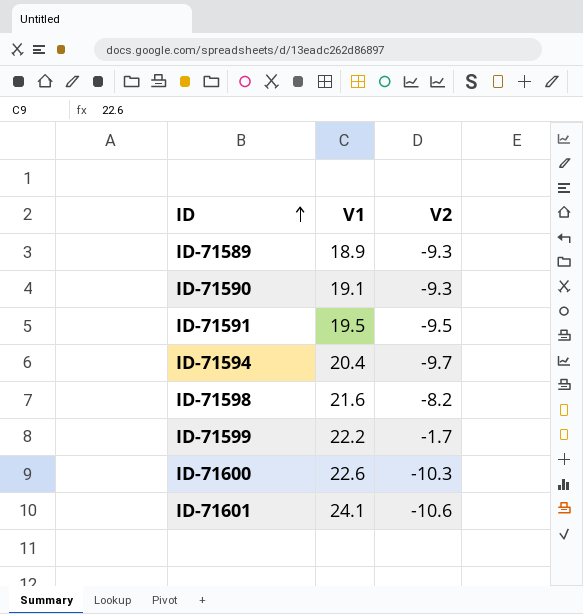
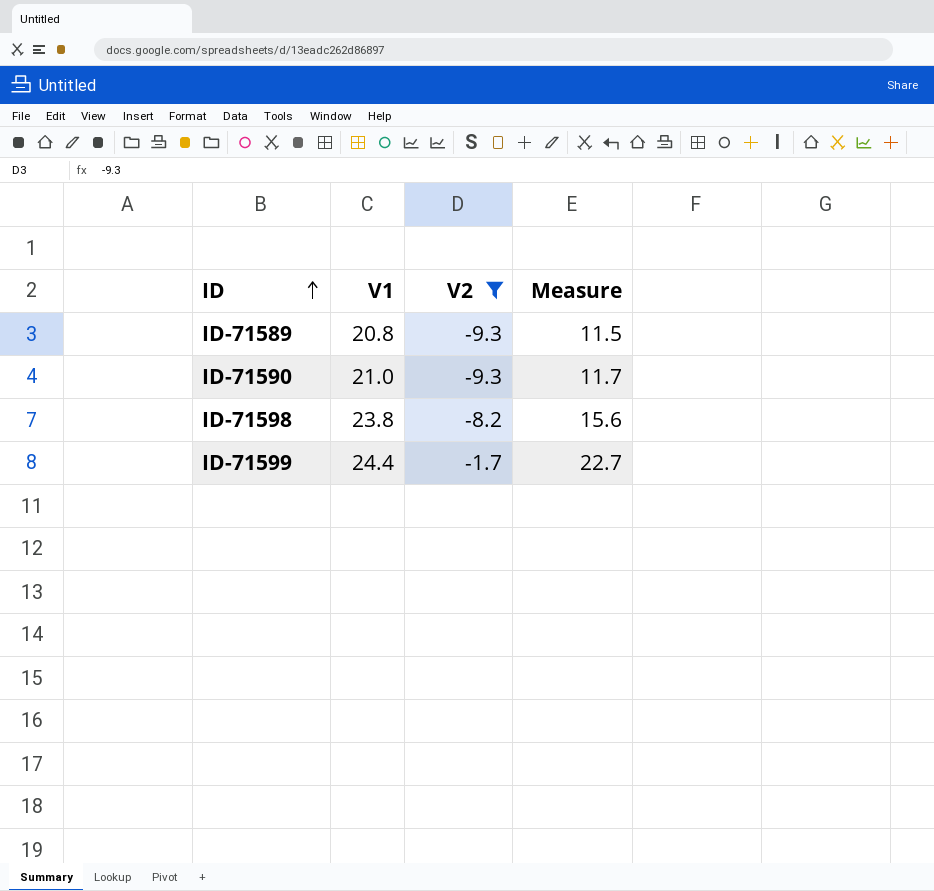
filter: none -> V2 >= -9.3
column Measure | formula: none -> [V1] + [V2]
ID-71589 | V1: 18.9 -> 20.8
ID-71590 | V1: 19.1 -> 21.0
ID-71598 | V1: 21.6 -> 23.8
ID-71599 | V1: 22.2 -> 24.4

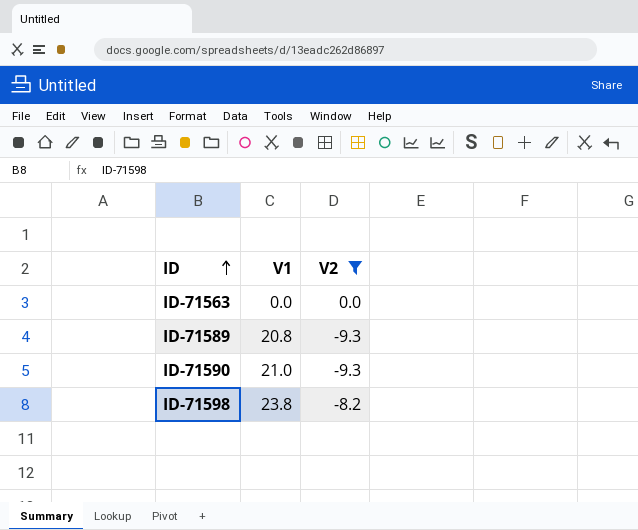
column Measure | formula: [V1] + [V2] -> none
row ID-71599: 24.4 | -1.7 | 22.7 -> none
row ID-71563: none -> 0.0 | 0.0

